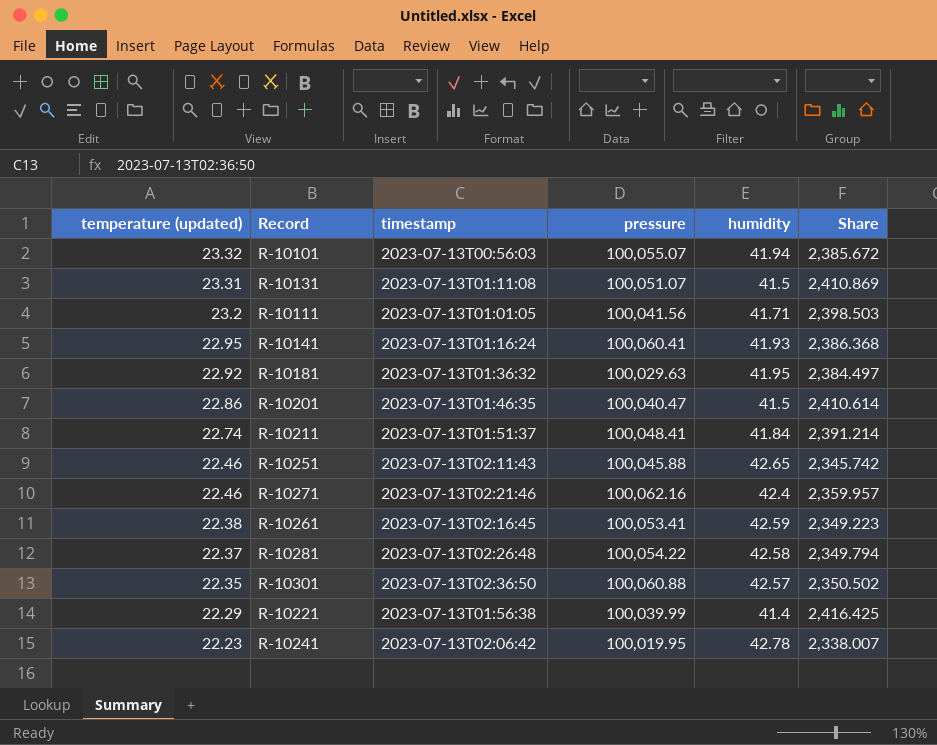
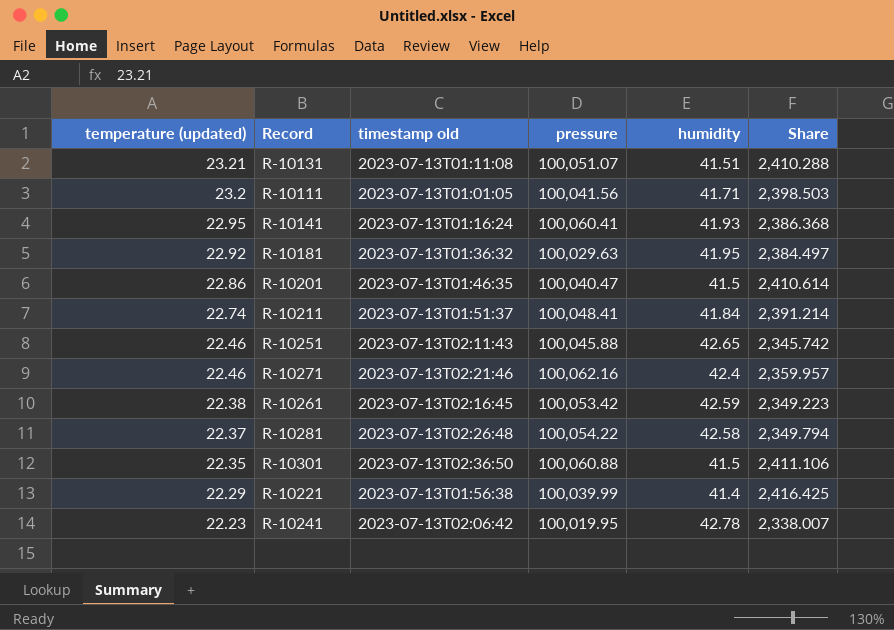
column name: timestamp -> timestamp old
row R-10101: 23.32 | 2023-07-13T00:56:03 | 100,055.07 | 41.94 | 2,385.672 -> none
R-10131 | temperature (updated): 23.31 -> 23.21
R-10131 | humidity: 41.5 -> 41.51
R-10131 | Share: 2,410.869 -> 2,410.288
R-10261 | pressure: 100,053.41 -> 100,053.42
R-10301 | humidity: 42.57 -> 41.5
R-10301 | Share: 2,350.502 -> 2,411.106

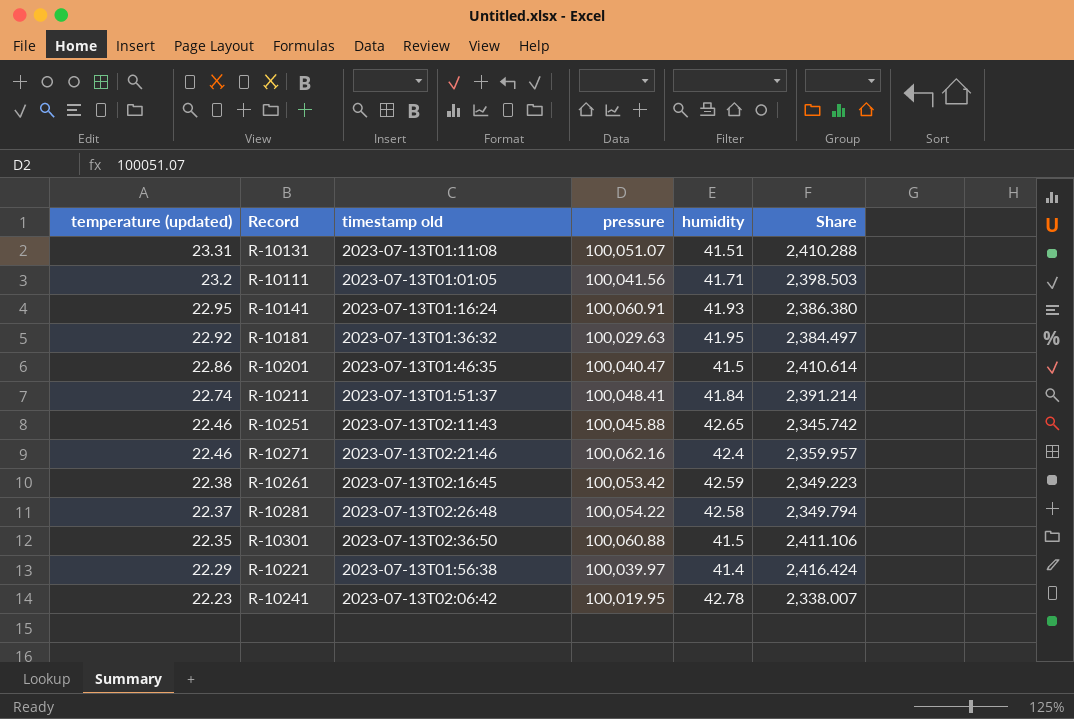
R-10131 | temperature (updated): 23.21 -> 23.31
R-10141 | pressure: 100,060.41 -> 100,060.91
R-10141 | Share: 2,386.368 -> 2,386.380
R-10221 | pressure: 100,039.99 -> 100,039.97
R-10221 | Share: 2,416.425 -> 2,416.424

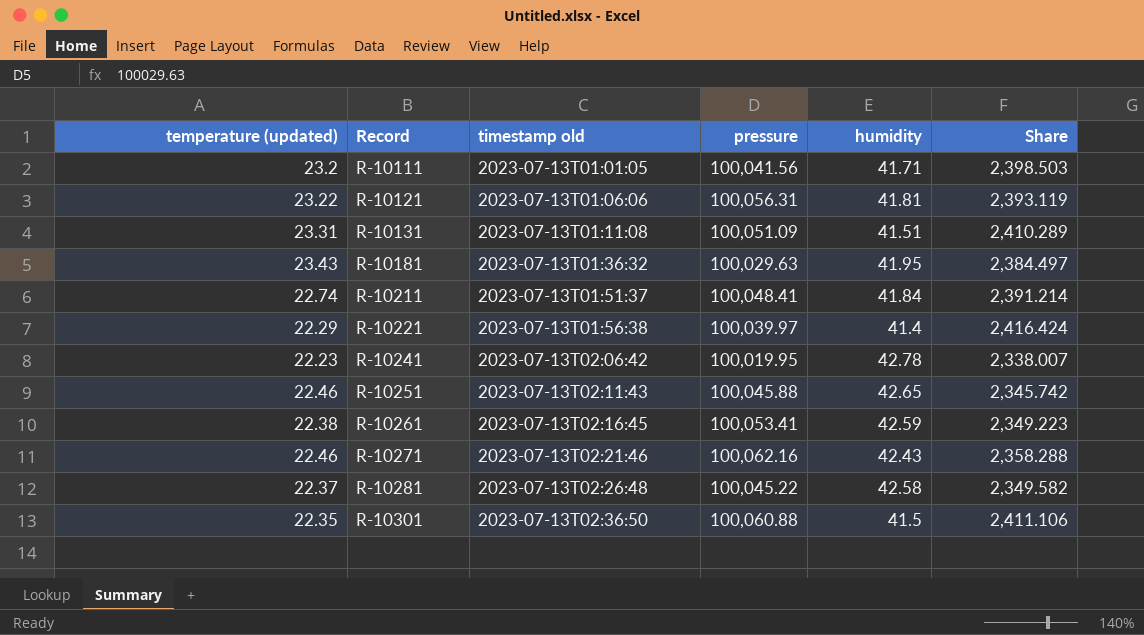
row order: temperature (updated) descending -> Record ascending
row R-10141: 22.95 | 2023-07-13T01:16:24 | 100,060.91 | 41.93 | 2,386.380 -> none
row R-10201: 22.86 | 2023-07-13T01:46:35 | 100,040.47 | 41.5 | 2,410.614 -> none
row R-10121: none -> 23.22 | 2023-07-13T01:06:06 | 100,056.31 | 41.81 | 2,393.119
R-10131 | pressure: 100,051.07 -> 100,051.09
R-10131 | Share: 2,410.288 -> 2,410.289
R-10181 | temperature (updated): 22.92 -> 23.43
R-10261 | pressure: 100,053.42 -> 100,053.41
R-10271 | humidity: 42.4 -> 42.43
R-10271 | Share: 2,359.957 -> 2,358.288
R-10281 | pressure: 100,054.22 -> 100,045.22
R-10281 | Share: 2,349.794 -> 2,349.582

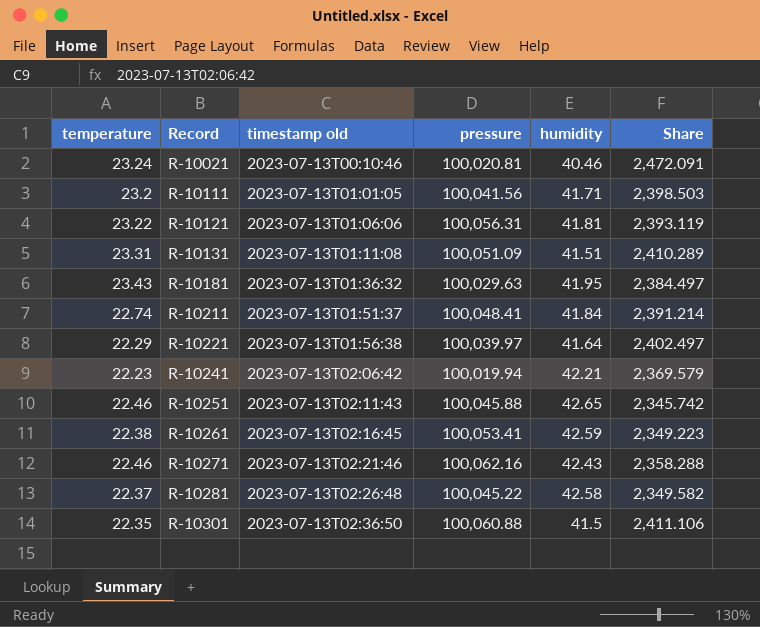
column name: temperature (updated) -> temperature
row R-10021: none -> 23.24 | 2023-07-13T00:10:46 | 100,020.81 | 40.46 | 2,472.091
R-10221 | humidity: 41.4 -> 41.64
R-10221 | Share: 2,416.424 -> 2,402.497
R-10241 | pressure: 100,019.95 -> 100,019.94
R-10241 | humidity: 42.78 -> 42.21
R-10241 | Share: 2,338.007 -> 2,369.579

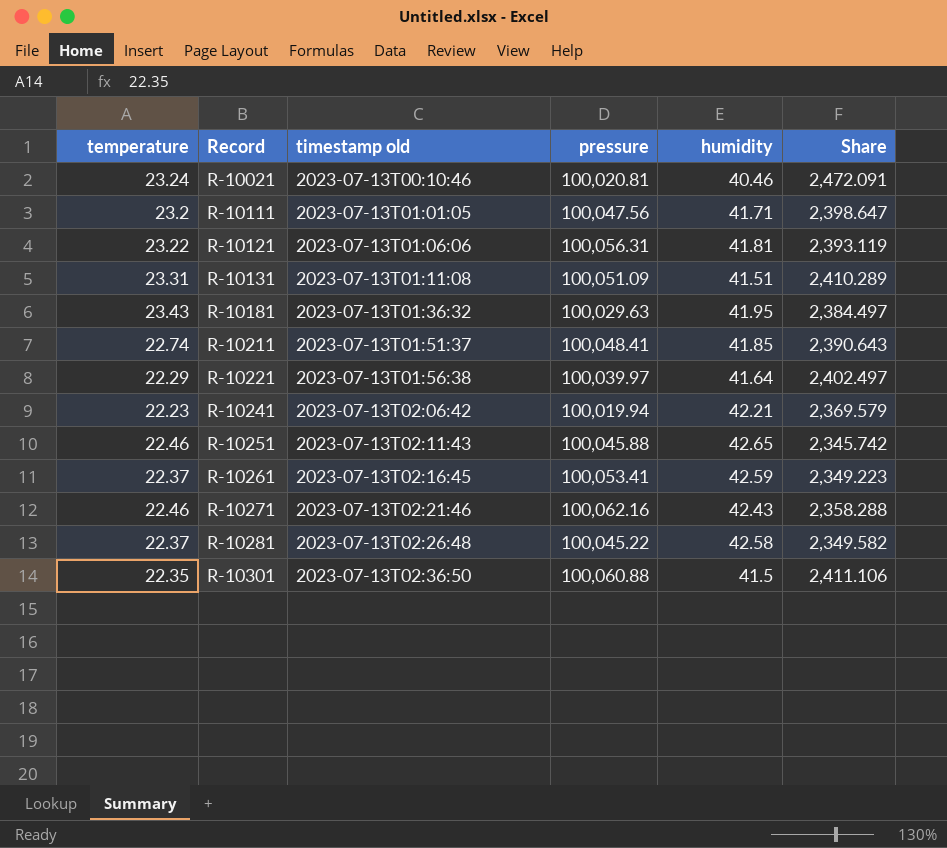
R-10111 | pressure: 100,041.56 -> 100,047.56
R-10111 | Share: 2,398.503 -> 2,398.647
R-10211 | humidity: 41.84 -> 41.85
R-10211 | Share: 2,391.214 -> 2,390.643
R-10261 | temperature: 22.38 -> 22.37

